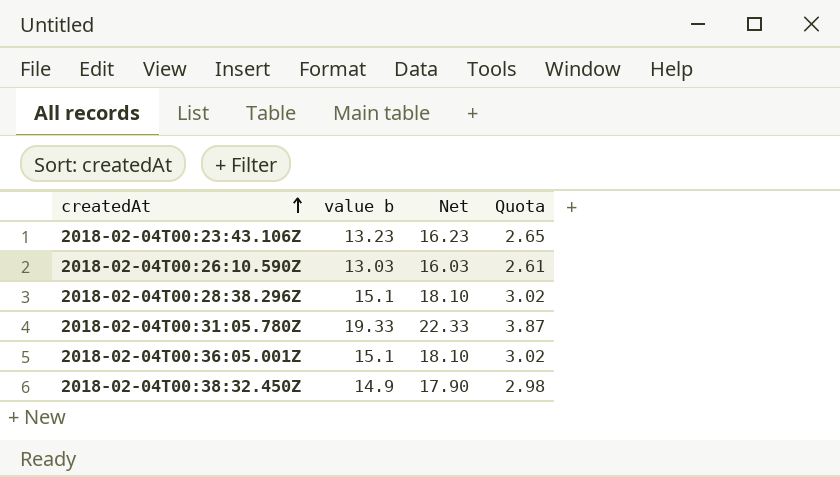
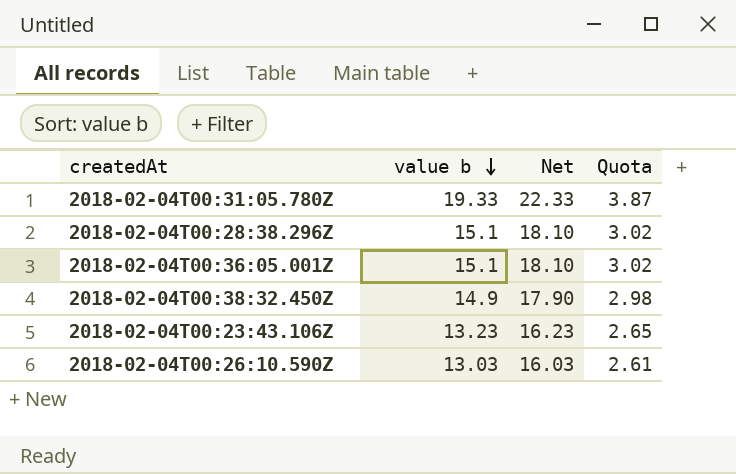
row order: createdAt ascending -> value b descending

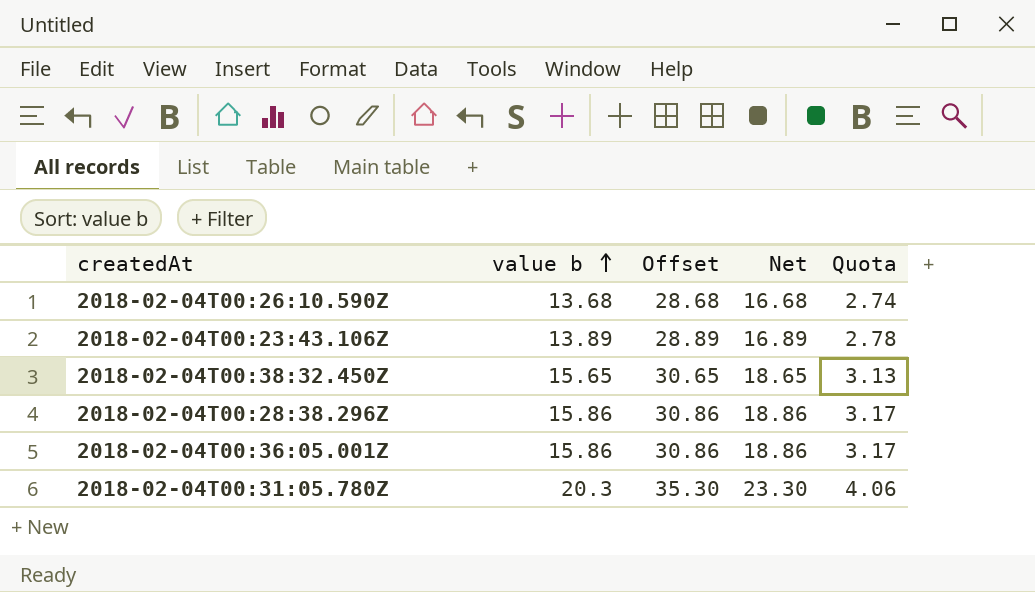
row order: value b descending -> value b ascending
column Offset | formula: none -> [value b] + 15
2018-02-04T00:26:10.590Z | value b: 13.03 -> 13.68
2018-02-04T00:26:10.590Z | Net: 16.03 -> 16.68
2018-02-04T00:26:10.590Z | Quota: 2.61 -> 2.74
2018-02-04T00:23:43.106Z | value b: 13.23 -> 13.89
2018-02-04T00:23:43.106Z | Net: 16.23 -> 16.89
2018-02-04T00:23:43.106Z | Quota: 2.65 -> 2.78
2018-02-04T00:38:32.450Z | value b: 14.9 -> 15.65
2018-02-04T00:38:32.450Z | Net: 17.90 -> 18.65
2018-02-04T00:38:32.450Z | Quota: 2.98 -> 3.13
2018-02-04T00:28:38.296Z | value b: 15.1 -> 15.86
2018-02-04T00:28:38.296Z | Net: 18.10 -> 18.86
2018-02-04T00:28:38.296Z | Quota: 3.02 -> 3.17
2018-02-04T00:36:05.001Z | value b: 15.1 -> 15.86
2018-02-04T00:36:05.001Z | Net: 18.10 -> 18.86
2018-02-04T00:36:05.001Z | Quota: 3.02 -> 3.17
2018-02-04T00:31:05.780Z | value b: 19.33 -> 20.3
2018-02-04T00:31:05.780Z | Net: 22.33 -> 23.30
2018-02-04T00:31:05.780Z | Quota: 3.87 -> 4.06

